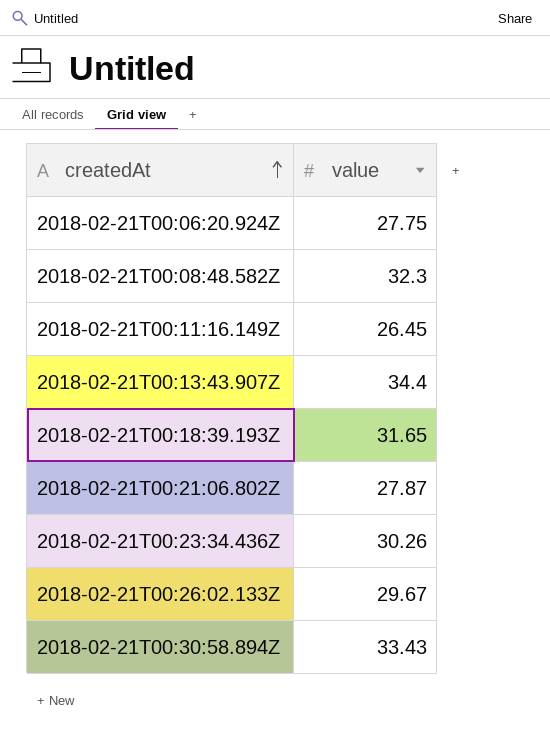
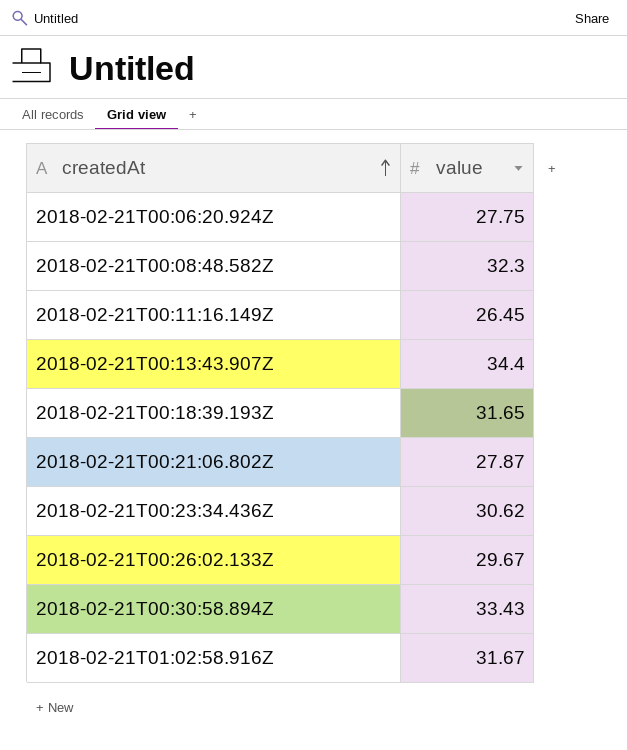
2018-02-21T00:23:34.436Z | value: 30.26 -> 30.62
row 2018-02-21T01:02:58.916Z: none -> 31.67

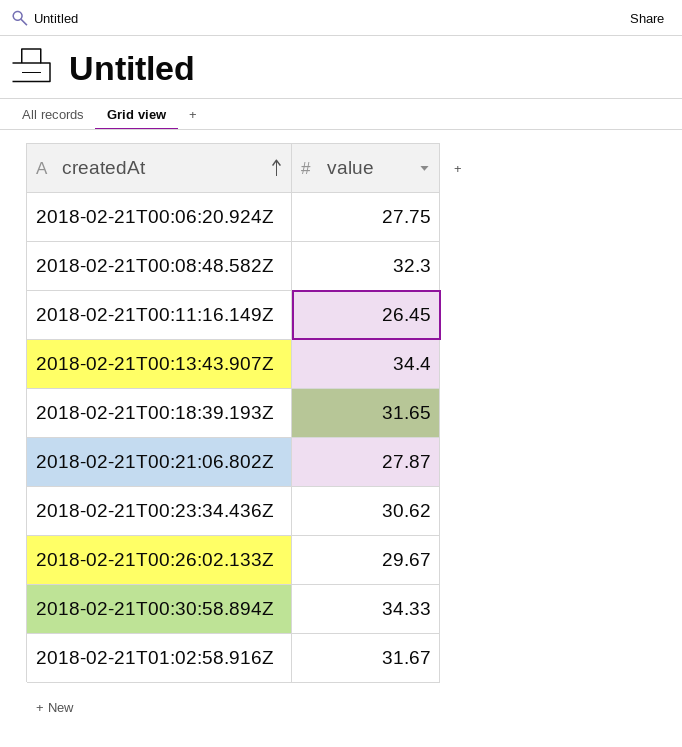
2018-02-21T00:30:58.894Z | value: 33.43 -> 34.33

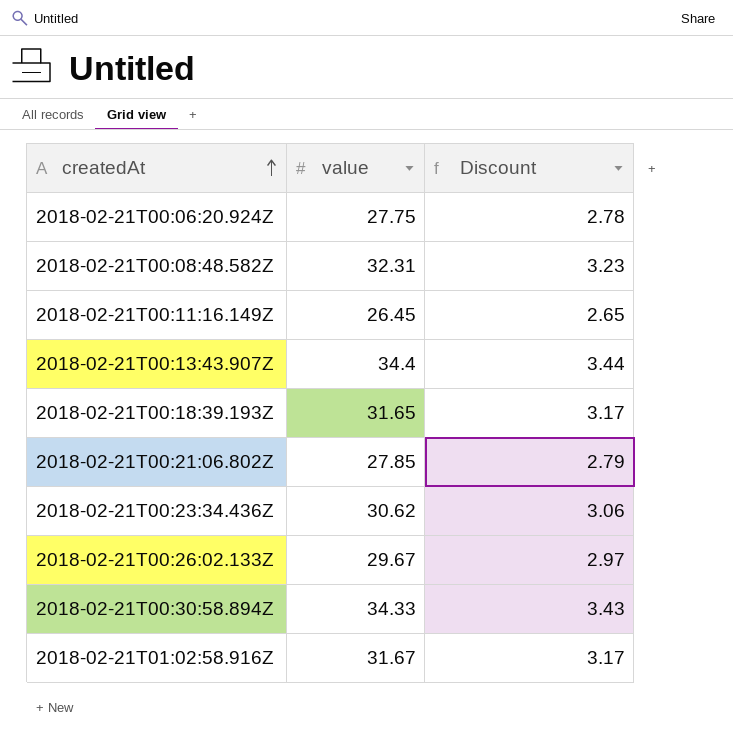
column Discount | formula: none -> [value] * 0.1
2018-02-21T00:08:48.582Z | value: 32.3 -> 32.31
2018-02-21T00:21:06.802Z | value: 27.87 -> 27.85

